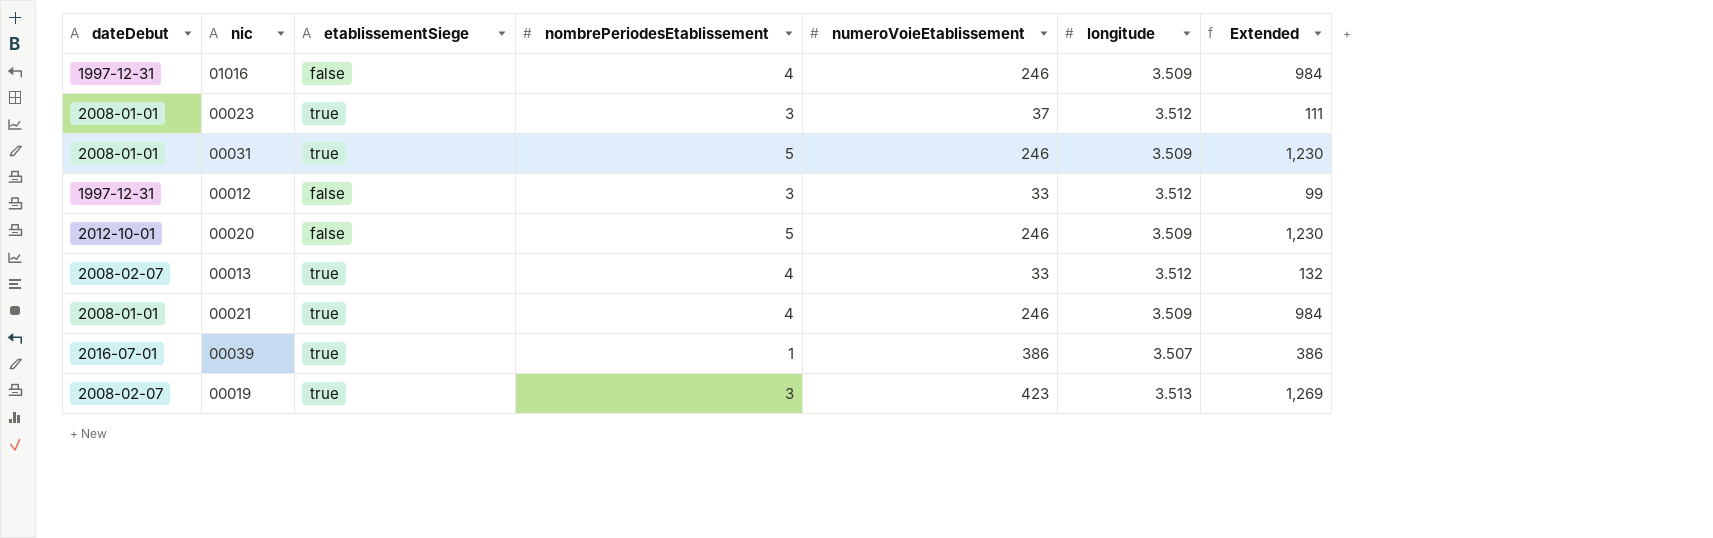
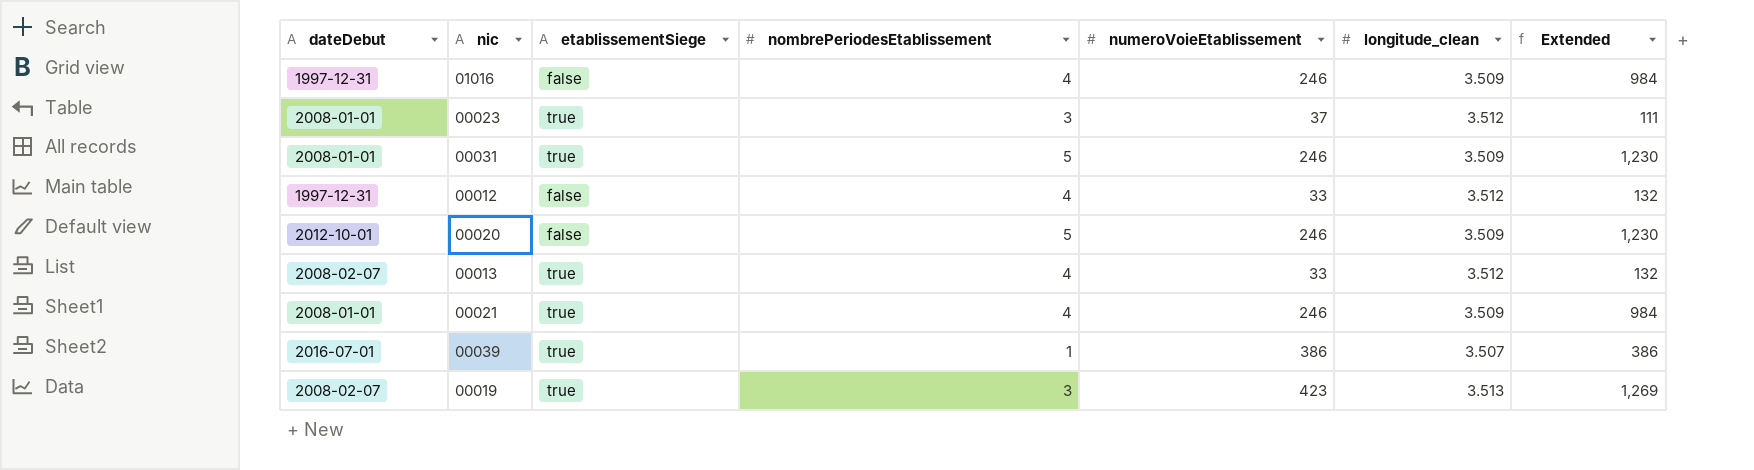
column name: longitude -> longitude_clean
00012 | nombrePeriodesEtablissement: 3 -> 4
00012 | Extended: 99 -> 132

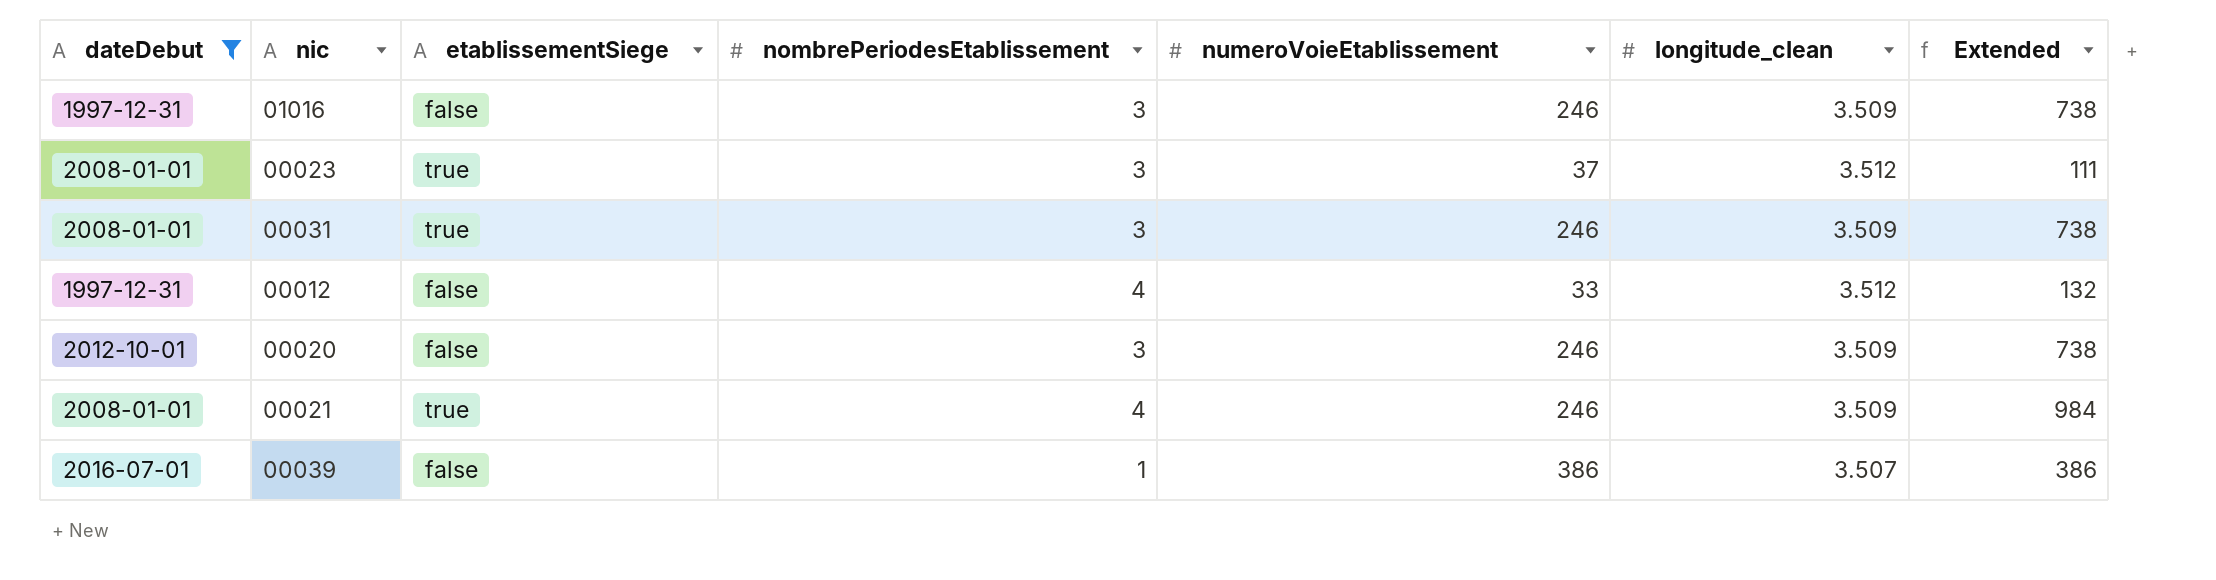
filter: none -> dateDebut != 2008-02-07
01016 | nombrePeriodesEtablissement: 4 -> 3
01016 | Extended: 984 -> 738
00031 | nombrePeriodesEtablissement: 5 -> 3
00031 | Extended: 1,230 -> 738
00020 | nombrePeriodesEtablissement: 5 -> 3
00020 | Extended: 1,230 -> 738
00039 | etablissementSiege: true -> false

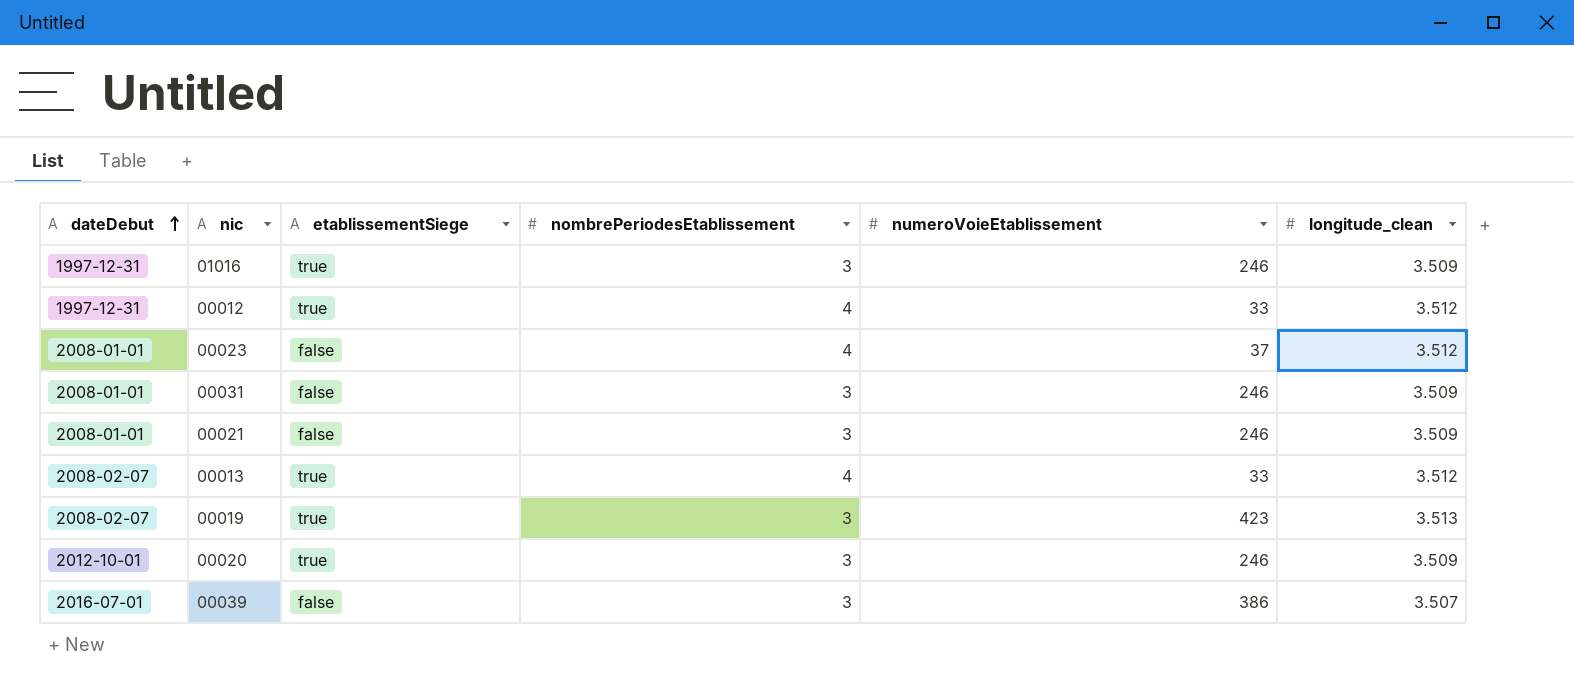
filter: dateDebut != 2008-02-07 -> none
row order: none -> dateDebut ascending
column Extended | formula: [nombrePeriodesEtablissement] * [numeroVoieEtablissement] -> none
01016 | etablissementSiege: false -> true
00012 | etablissementSiege: false -> true
00023 | etablissementSiege: true -> false
00023 | nombrePeriodesEtablissement: 3 -> 4
00031 | etablissementSiege: true -> false
00021 | etablissementSiege: true -> false
00021 | nombrePeriodesEtablissement: 4 -> 3
00020 | etablissementSiege: false -> true
00039 | nombrePeriodesEtablissement: 1 -> 3

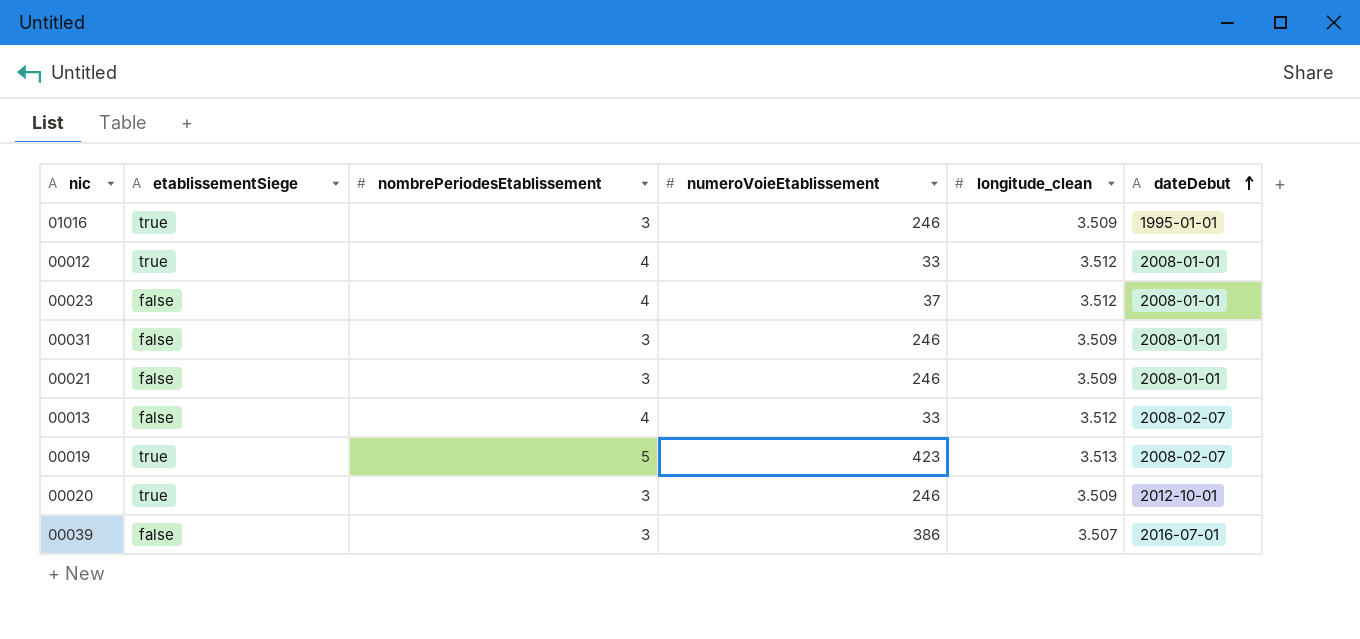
column dateDebut | position: 1 -> 6
01016 | dateDebut: 1997-12-31 -> 1995-01-01
00012 | dateDebut: 1997-12-31 -> 2008-01-01
00013 | etablissementSiege: true -> false
00019 | nombrePeriodesEtablissement: 3 -> 5

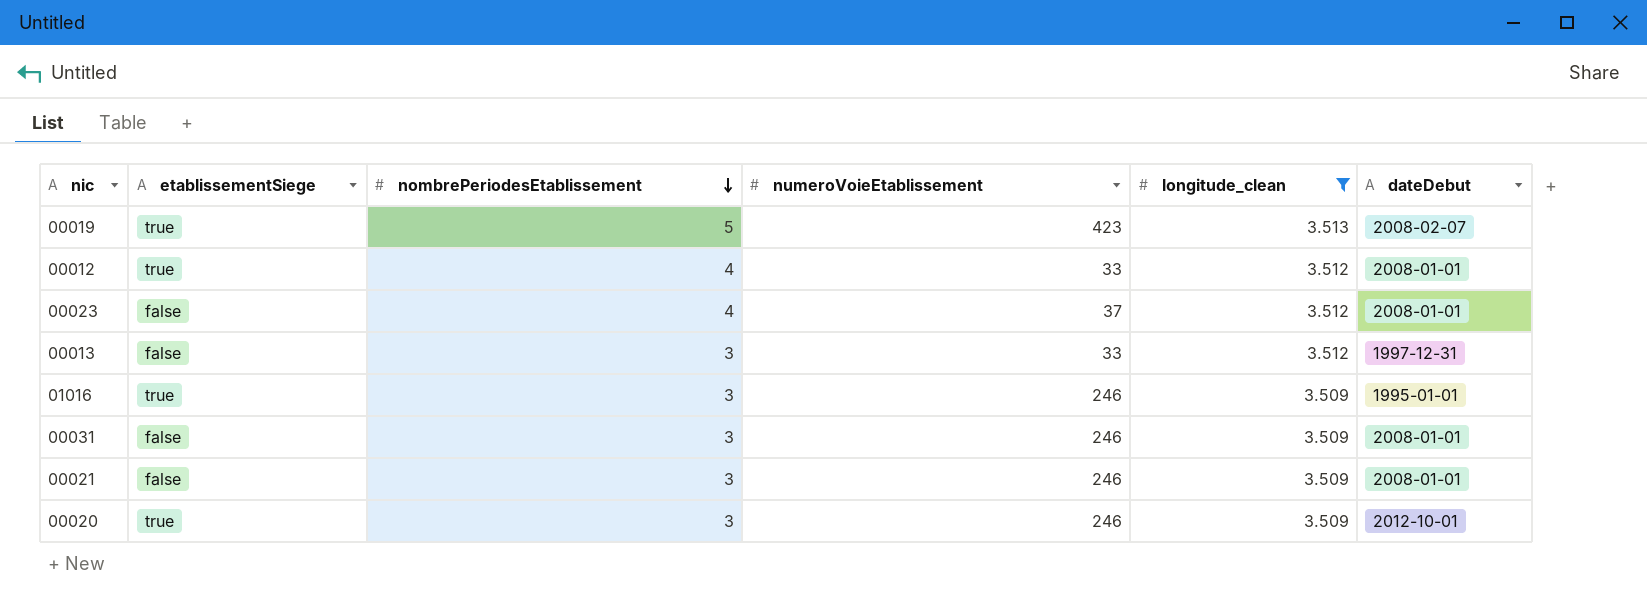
filter: none -> longitude_clean != 3.507
row order: dateDebut ascending -> nombrePeriodesEtablissement descending
00013 | nombrePeriodesEtablissement: 4 -> 3
00013 | dateDebut: 2008-02-07 -> 1997-12-31

